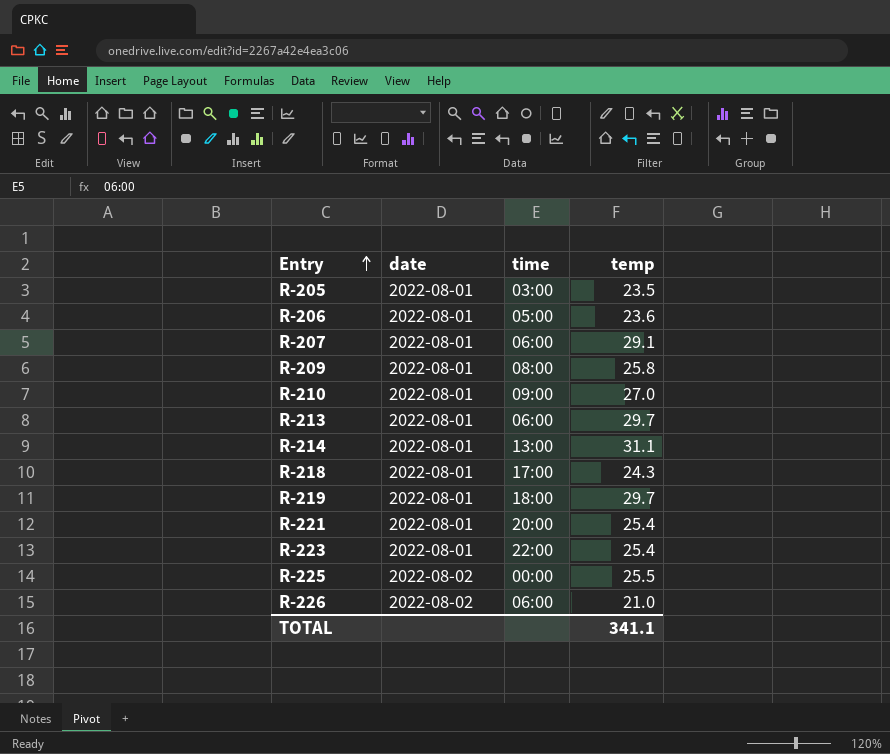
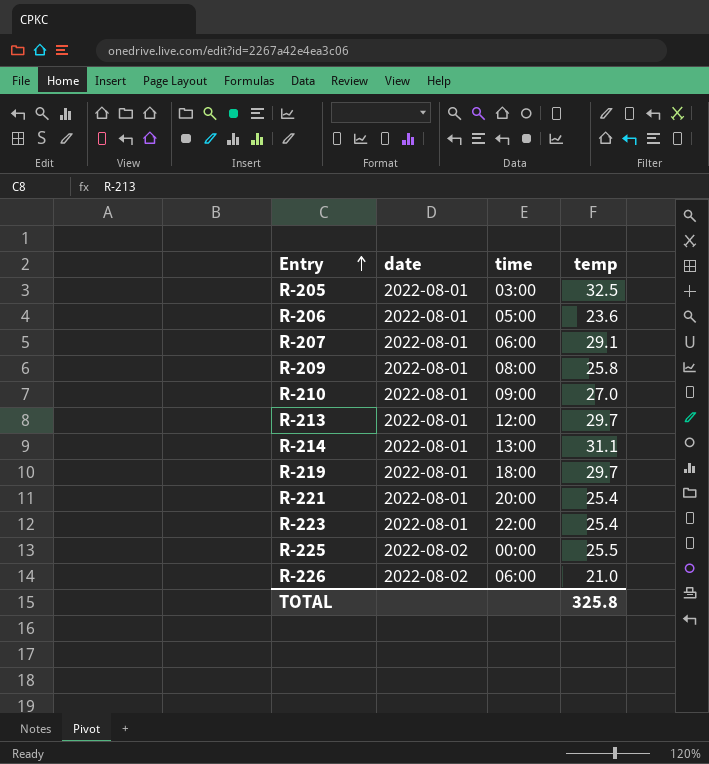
row R-218: 2022-08-01 | 17:00 | 24.3 -> none
R-205 | temp: 23.5 -> 32.5
R-213 | time: 06:00 -> 12:00
TOTAL | temp: 341.1 -> 325.8

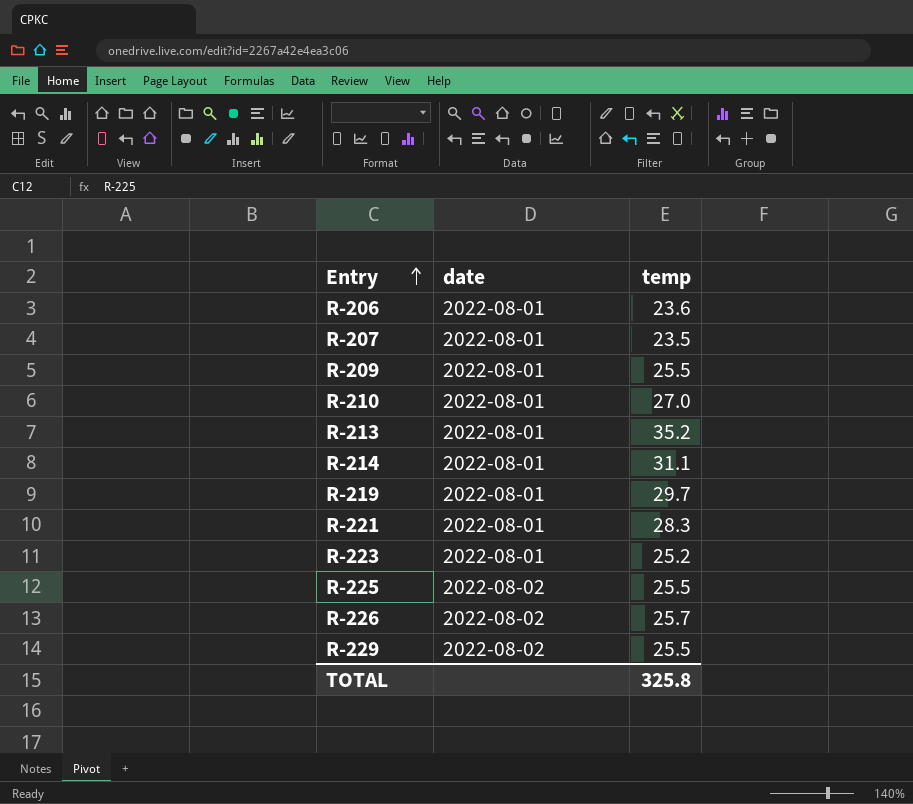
column time | position: 3 -> none
row R-205: 2022-08-01 | 03:00 | 32.5 -> none
R-207 | temp: 29.1 -> 23.5
R-209 | temp: 25.8 -> 25.5
R-213 | temp: 29.7 -> 35.2
R-221 | temp: 25.4 -> 28.3
R-223 | temp: 25.4 -> 25.2
R-226 | temp: 21.0 -> 25.7
row R-229: none -> 2022-08-02 | 25.5

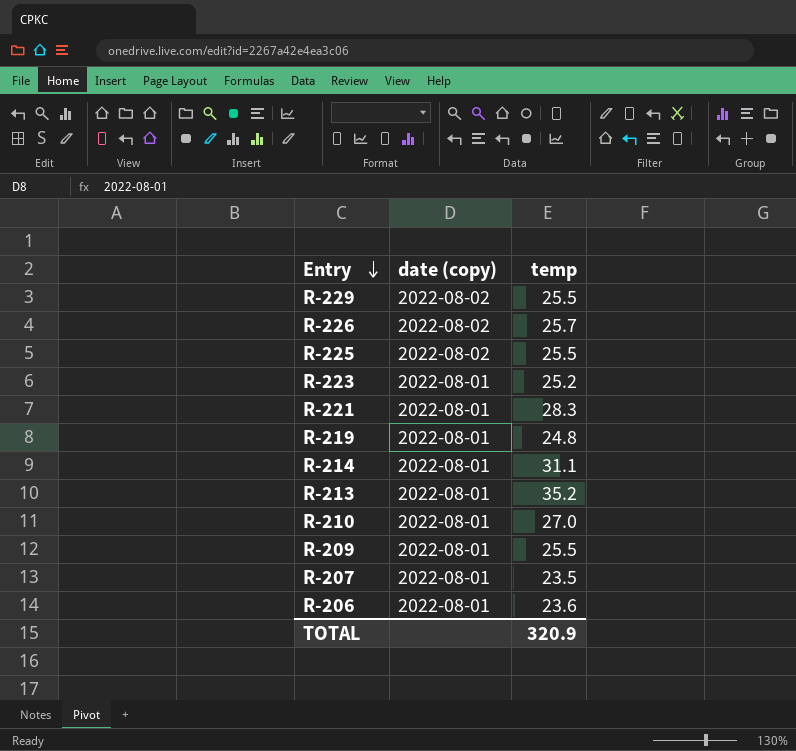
row order: Entry ascending -> Entry descending
column name: date -> date (copy)
R-219 | temp: 29.7 -> 24.8
TOTAL | temp: 325.8 -> 320.9

